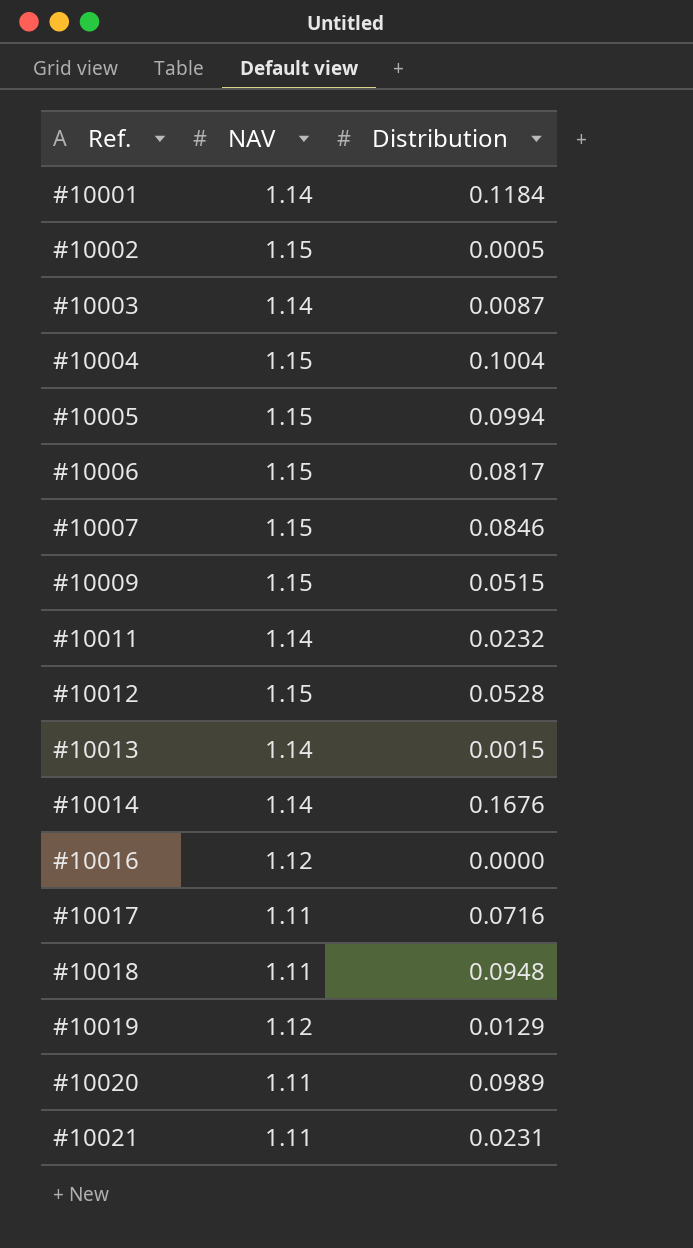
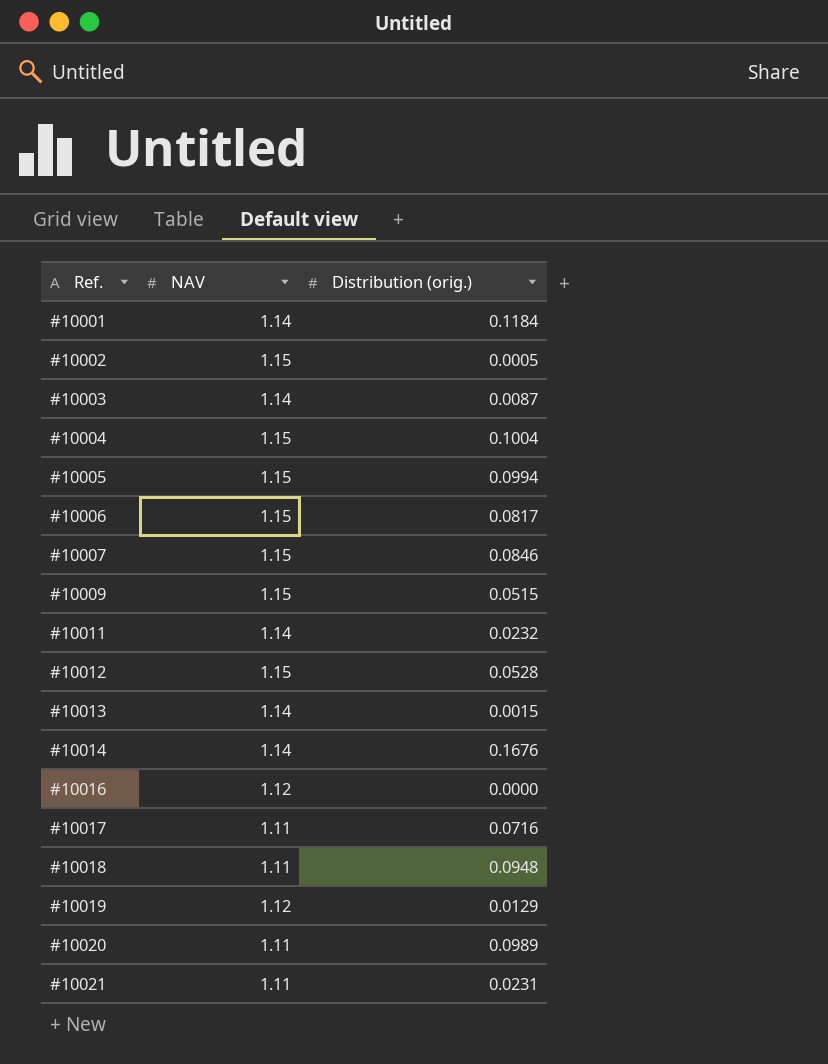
column name: Distribution -> Distribution (orig.)

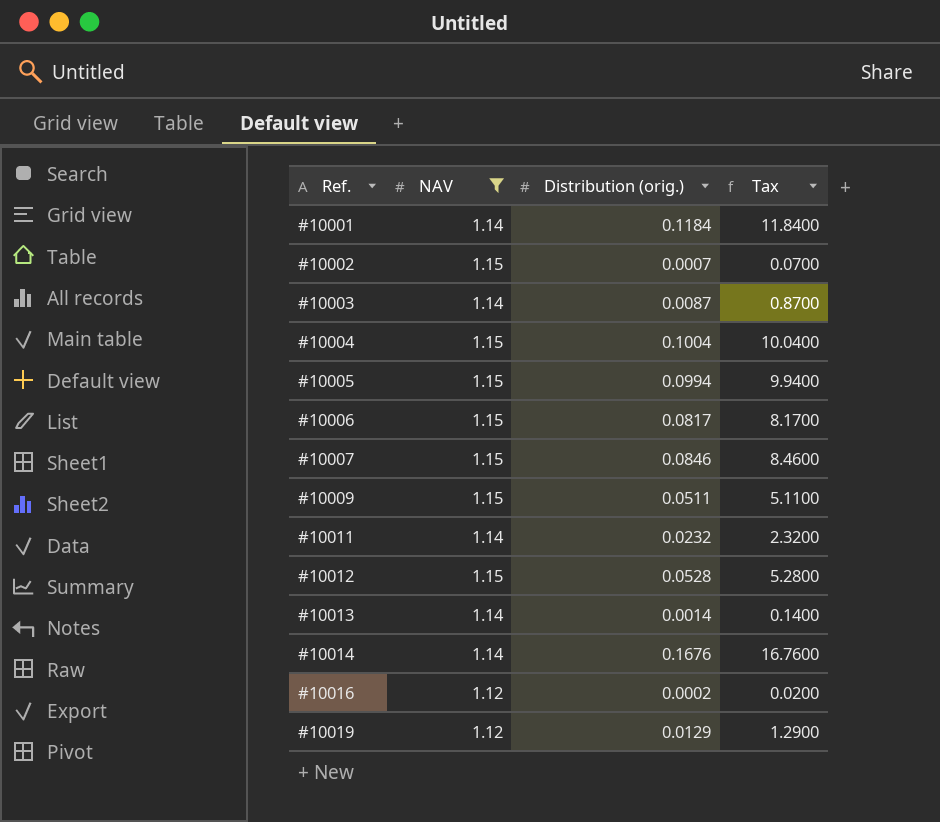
filter: none -> NAV != 1.11
column Tax | formula: none -> [Distribution (orig.)] * 100
#10002 | Distribution (orig.): 0.0005 -> 0.0007
#10009 | Distribution (orig.): 0.0515 -> 0.0511
#10013 | Distribution (orig.): 0.0015 -> 0.0014
#10016 | Distribution (orig.): 0.0000 -> 0.0002

